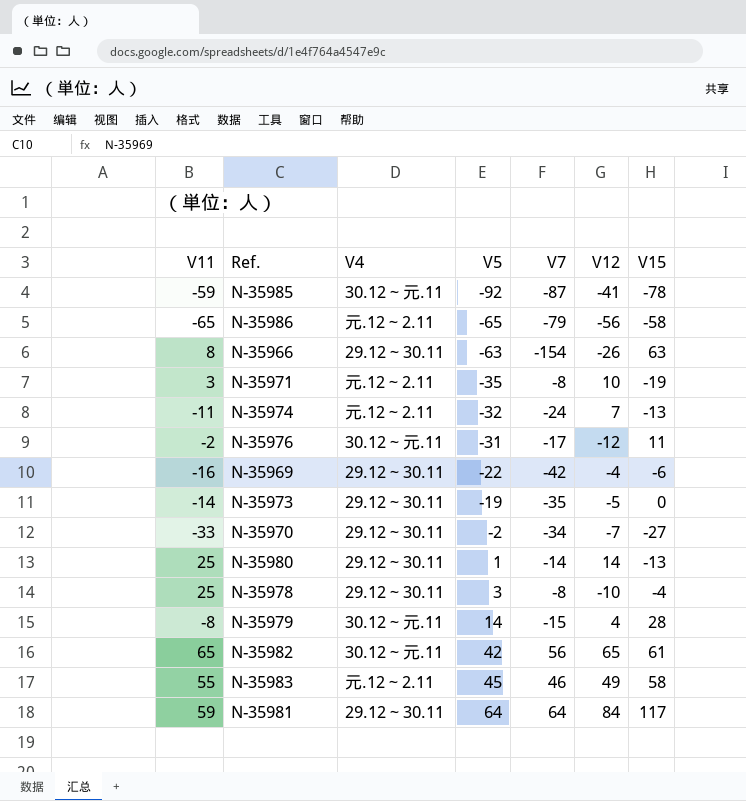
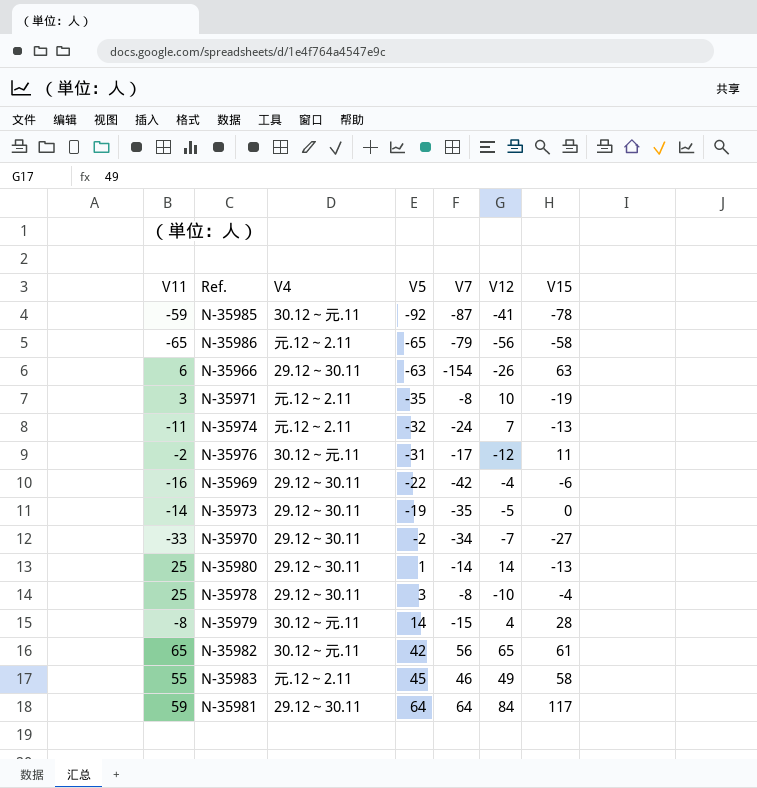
N-35966 | V11: 8 -> 6

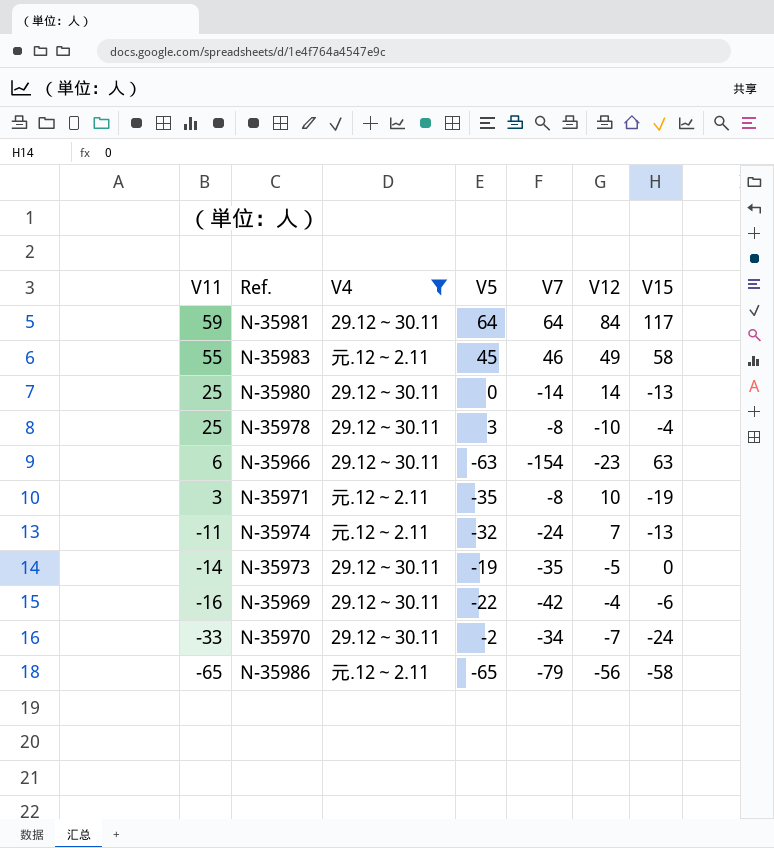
filter: none -> V4 != 30.12～元.11
row order: V5 ascending -> V11 descending
N-35980 | V5: 1 -> 0
N-35966 | V12: -26 -> -23
N-35970 | V15: -27 -> -24

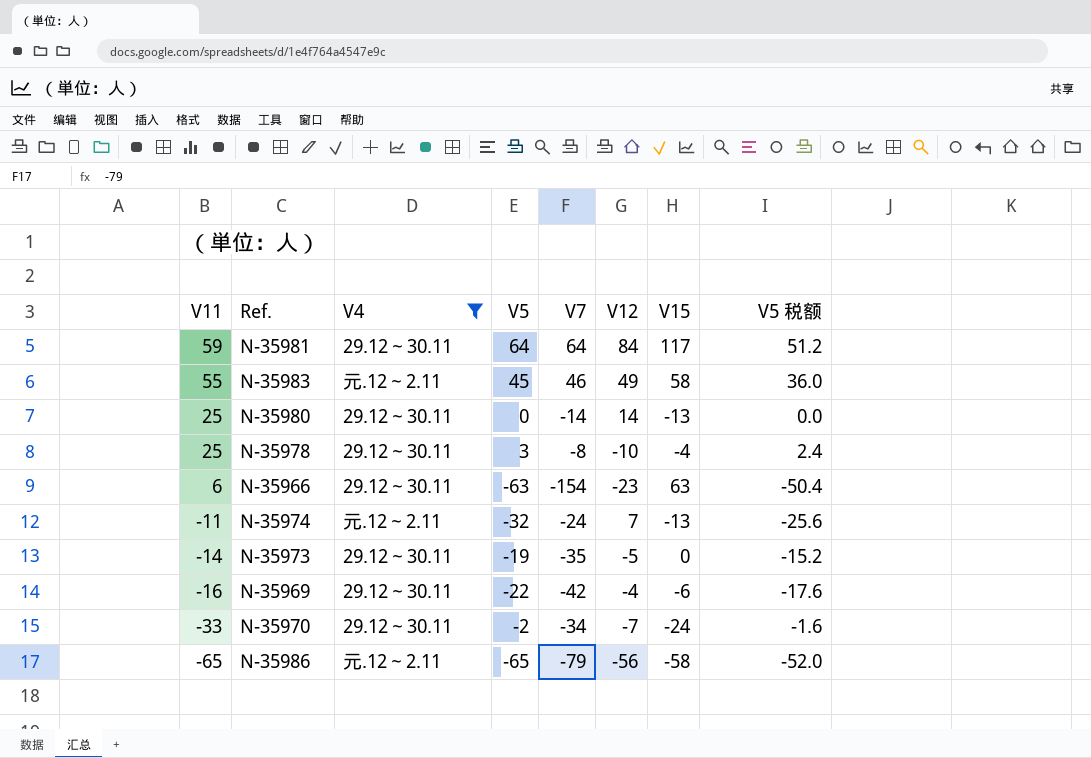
column V5 税额 | formula: none -> [V5] * 0.8
row N-35971: 3 | 元.12～2.11 | -35 | -8 | 10 | -19 -> none

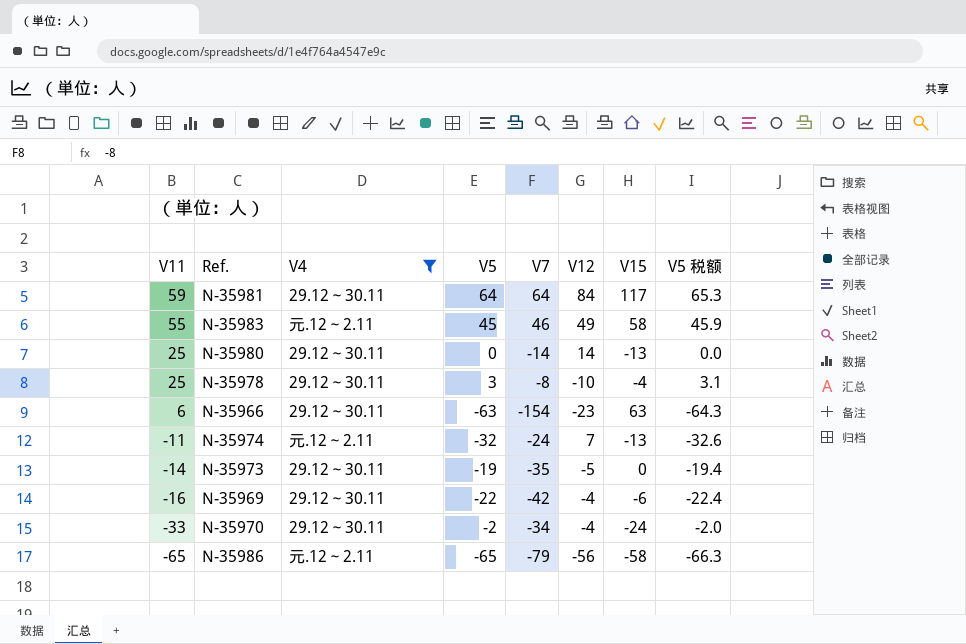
column V5 税额 | formula: [V5] * 0.8 -> [V5] * 1.02
N-35970 | V12: -7 -> -4

